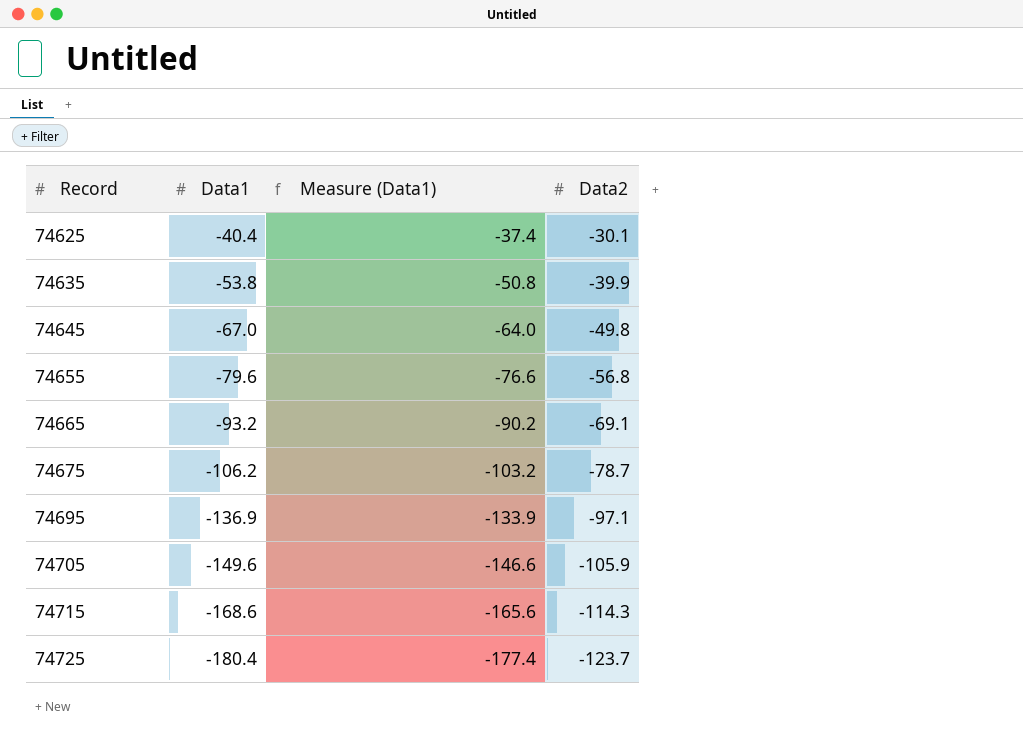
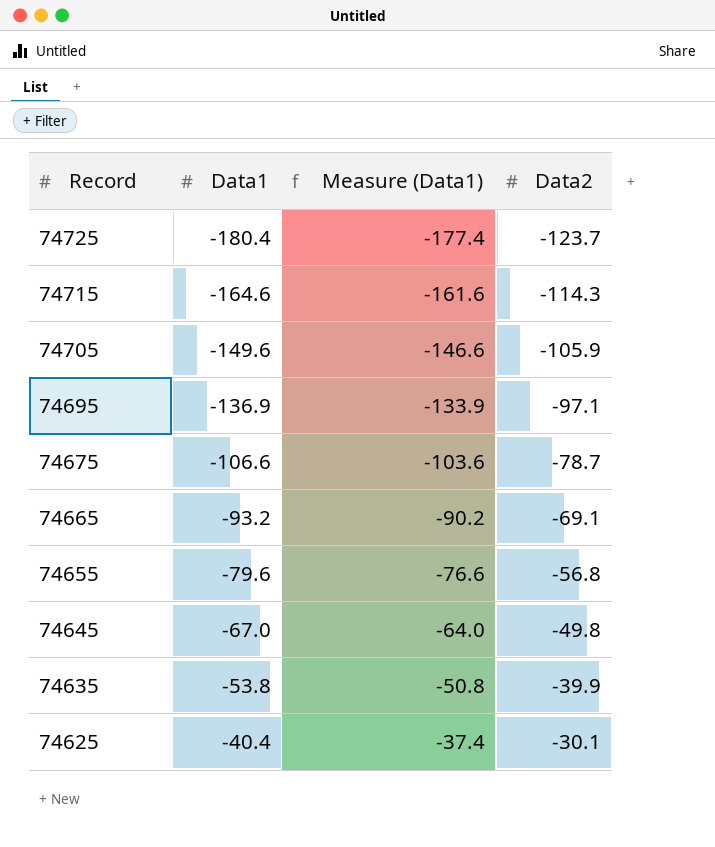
row order: Record ascending -> Record descending
74715 | Data1: -168.6 -> -164.6
74715 | Measure (Data1): -165.6 -> -161.6
74675 | Data1: -106.2 -> -106.6
74675 | Measure (Data1): -103.2 -> -103.6

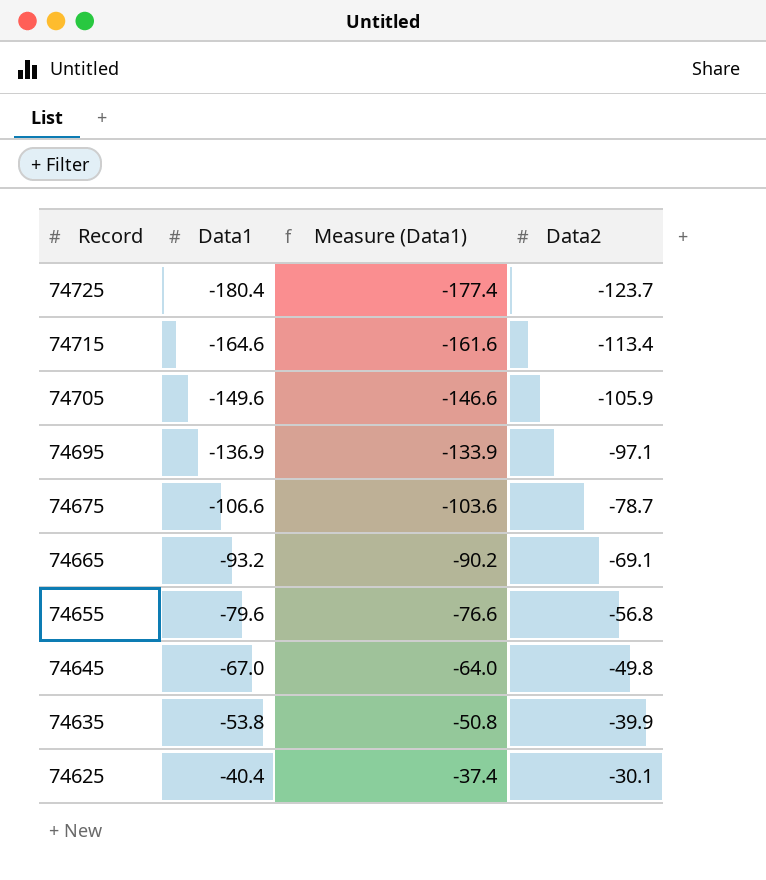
74715 | Data2: -114.3 -> -113.4

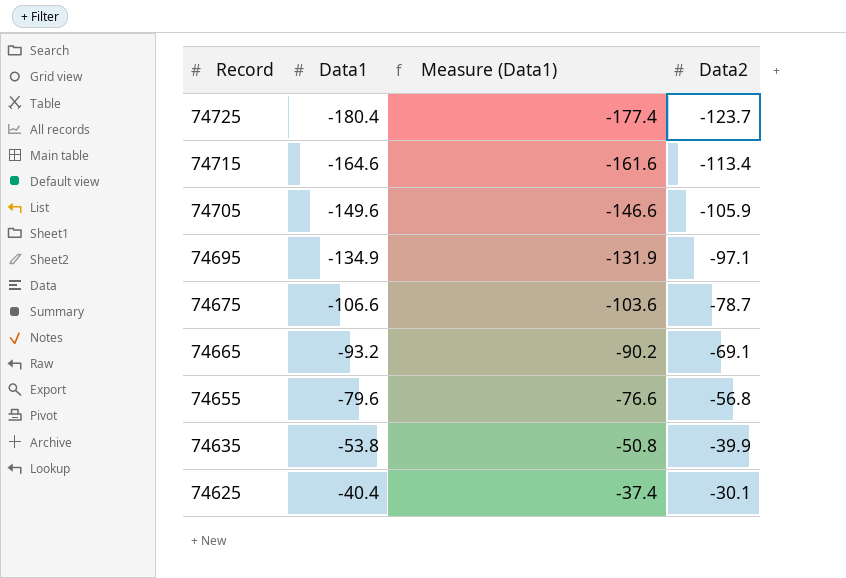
row 74645: -67.0 | -64.0 | -49.8 -> none
74695 | Data1: -136.9 -> -134.9
74695 | Measure (Data1): -133.9 -> -131.9

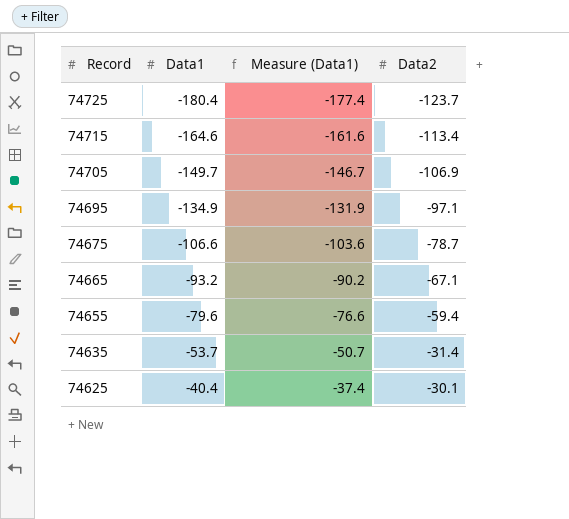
74705 | Data1: -149.6 -> -149.7
74705 | Measure (Data1): -146.6 -> -146.7
74705 | Data2: -105.9 -> -106.9
74665 | Data2: -69.1 -> -67.1
74655 | Data2: -56.8 -> -59.4
74635 | Data1: -53.8 -> -53.7
74635 | Measure (Data1): -50.8 -> -50.7
74635 | Data2: -39.9 -> -31.4

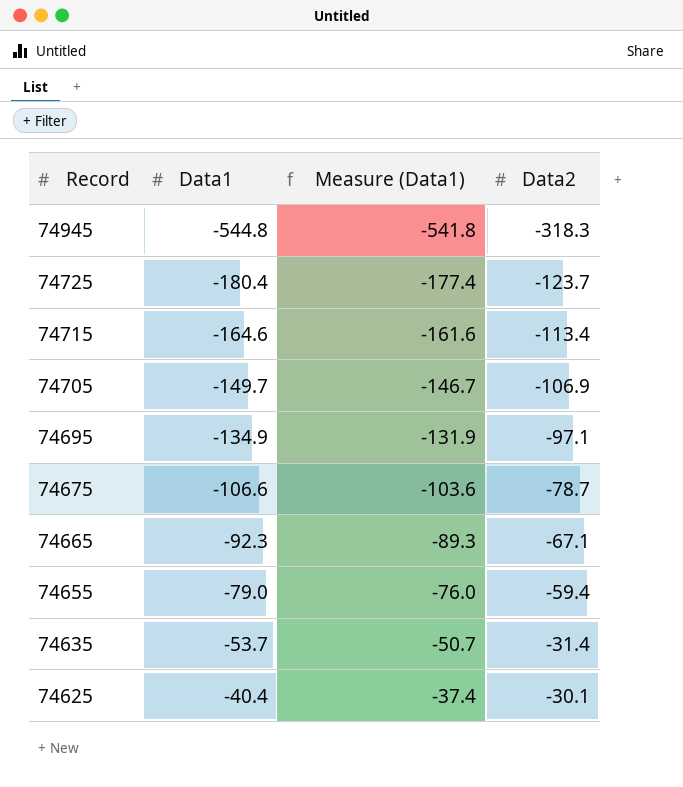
row 74945: none -> -544.8 | -541.8 | -318.3
74665 | Data1: -93.2 -> -92.3
74665 | Measure (Data1): -90.2 -> -89.3
74655 | Data1: -79.6 -> -79.0
74655 | Measure (Data1): -76.6 -> -76.0

